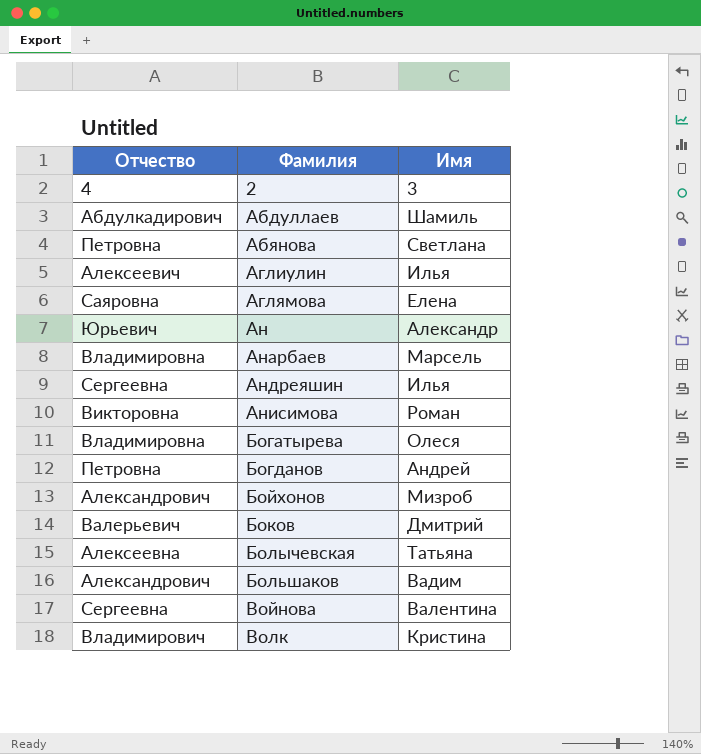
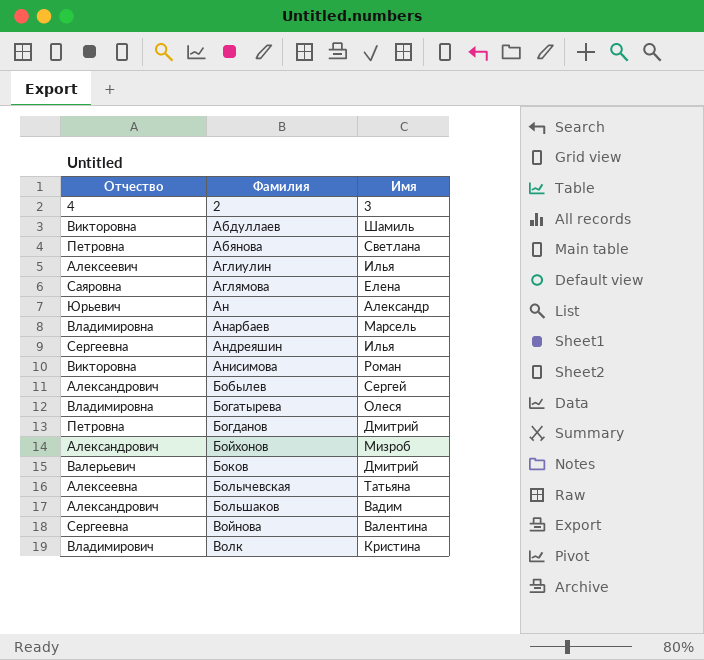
Абдуллаев | Отчество: Абдулкадирович -> Викторовна
row Бобылев: none -> Александрович | Сергей
Богданов | Имя: Андрей -> Дмитрий

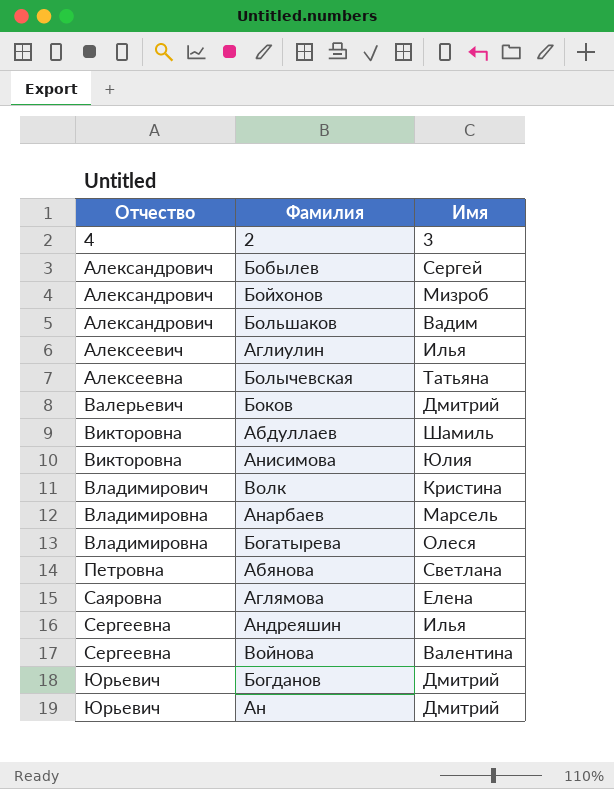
row order: Фамилия ascending -> Отчество ascending
Анисимова | Имя: Роман -> Юлия
Богданов | Отчество: Петровна -> Юрьевич
Ан | Имя: Александр -> Дмитрий

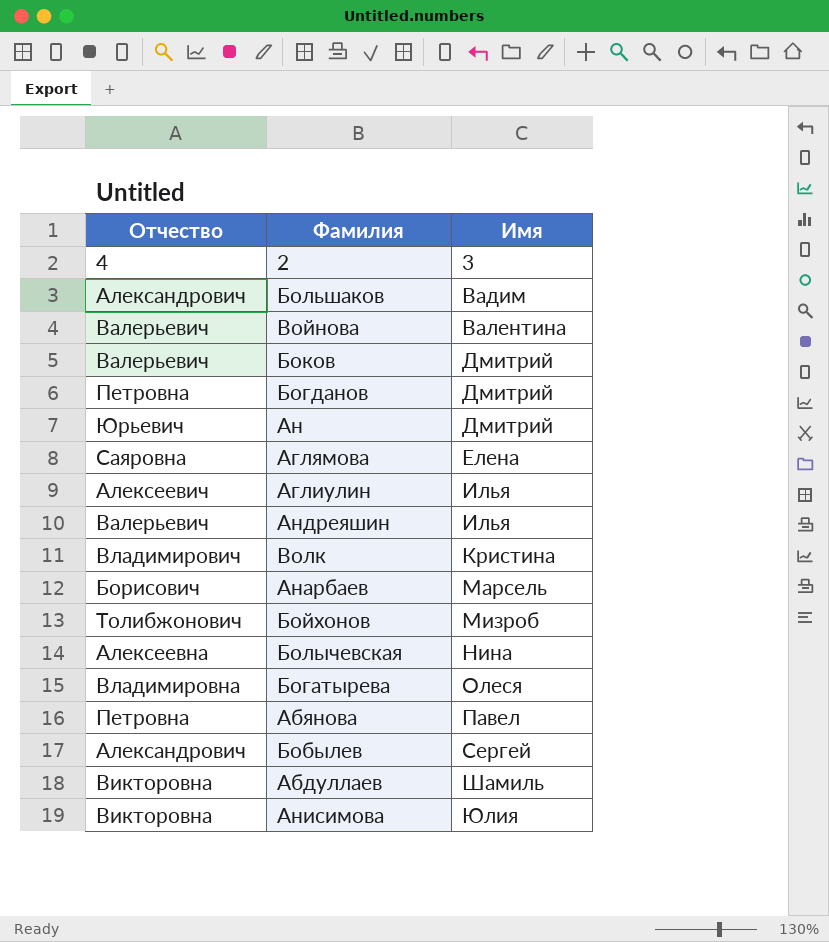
row order: Отчество ascending -> Имя ascending
Войнова | Отчество: Сергеевна -> Валерьевич
Богданов | Отчество: Юрьевич -> Петровна
Андреяшин | Отчество: Сергеевна -> Валерьевич
Анарбаев | Отчество: Владимировна -> Борисович
Бойхонов | Отчество: Александрович -> Толибжонович
Болычевская | Имя: Татьяна -> Нина
Абянова | Имя: Светлана -> Павел

